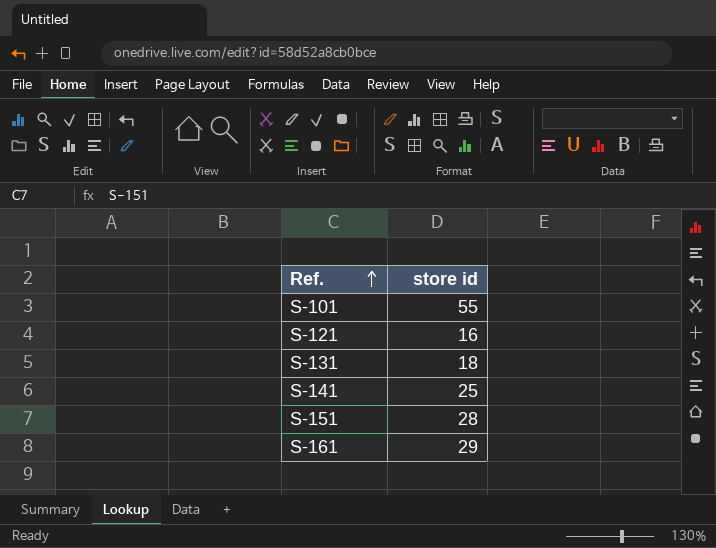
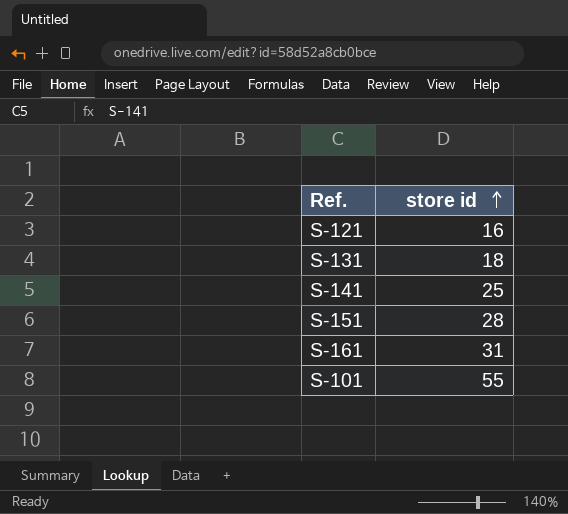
row order: Ref. ascending -> store id ascending
S-161 | store id: 29 -> 31

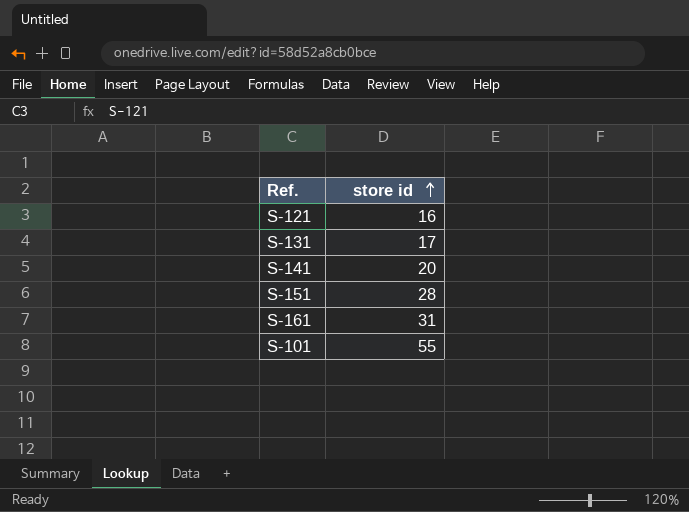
S-131 | store id: 18 -> 17
S-141 | store id: 25 -> 20

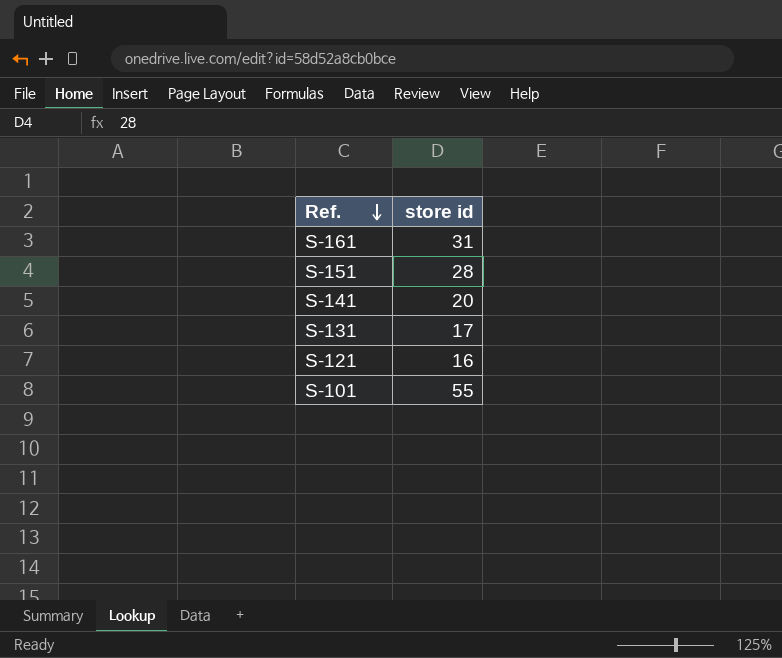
row order: store id ascending -> Ref. descending

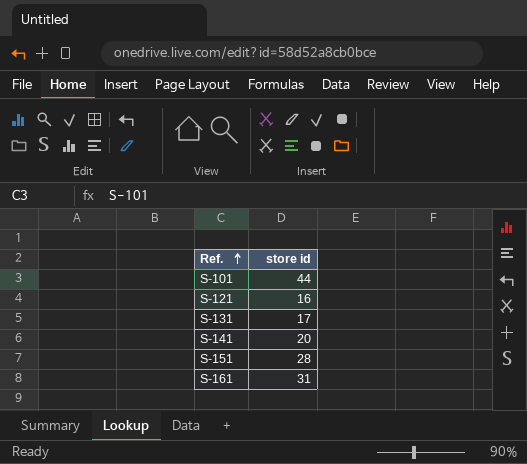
row order: Ref. descending -> Ref. ascending
S-101 | store id: 55 -> 44

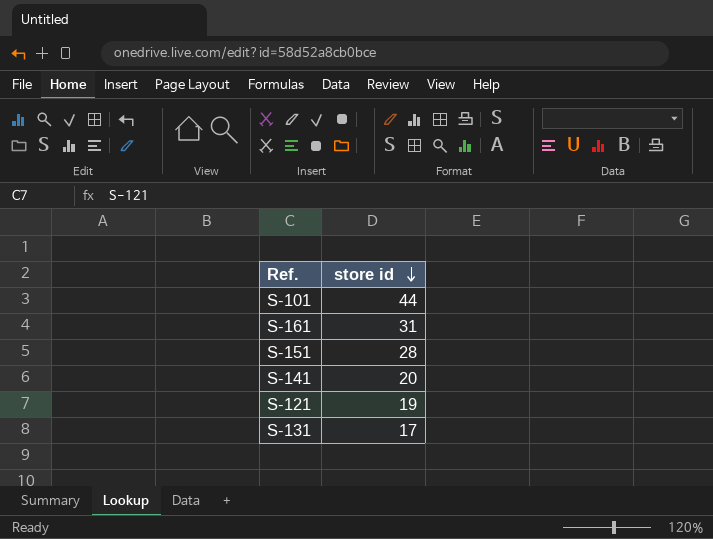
row order: Ref. ascending -> store id descending
S-121 | store id: 16 -> 19

